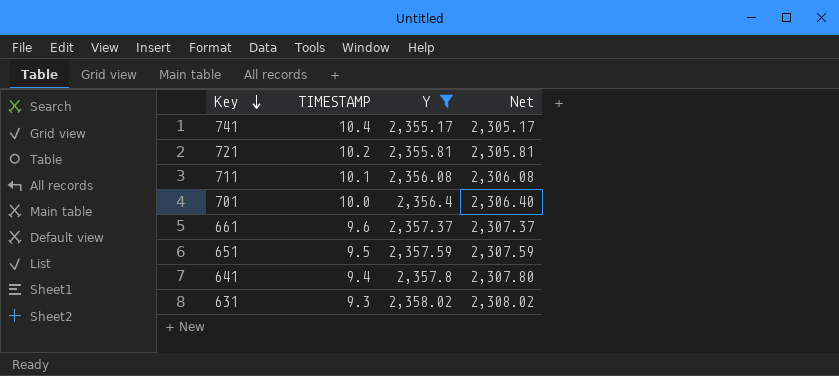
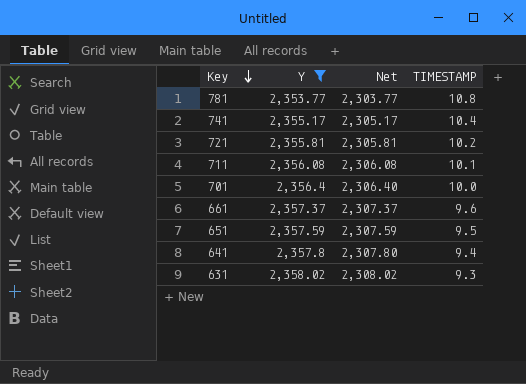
column TIMESTAMP | position: 2 -> 4
row 781: none -> 2,353.77 | 2,303.77 | 10.8

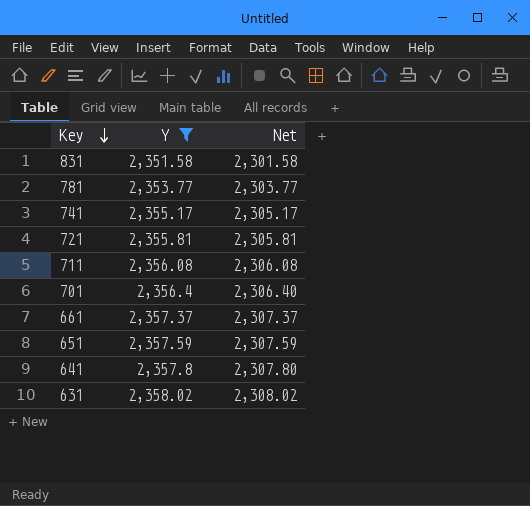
column TIMESTAMP | position: 4 -> none
row 831: none -> 2,351.58 | 2,301.58

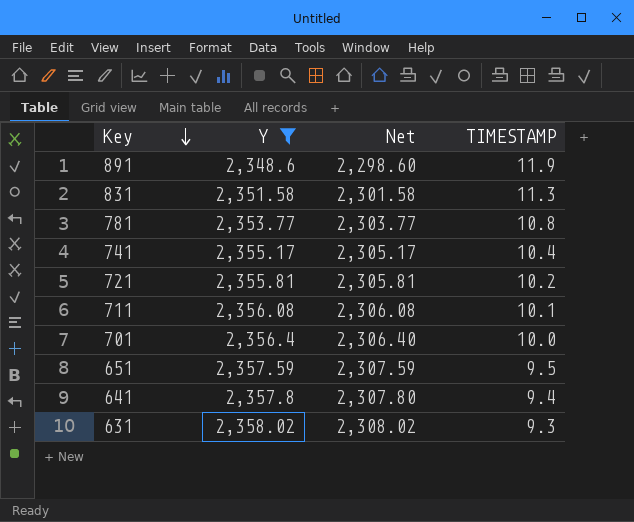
column TIMESTAMP | position: none -> 4
row 661: 2,357.37 | 2,307.37 -> none
row 891: none -> 2,348.6 | 2,298.60 | 11.9

